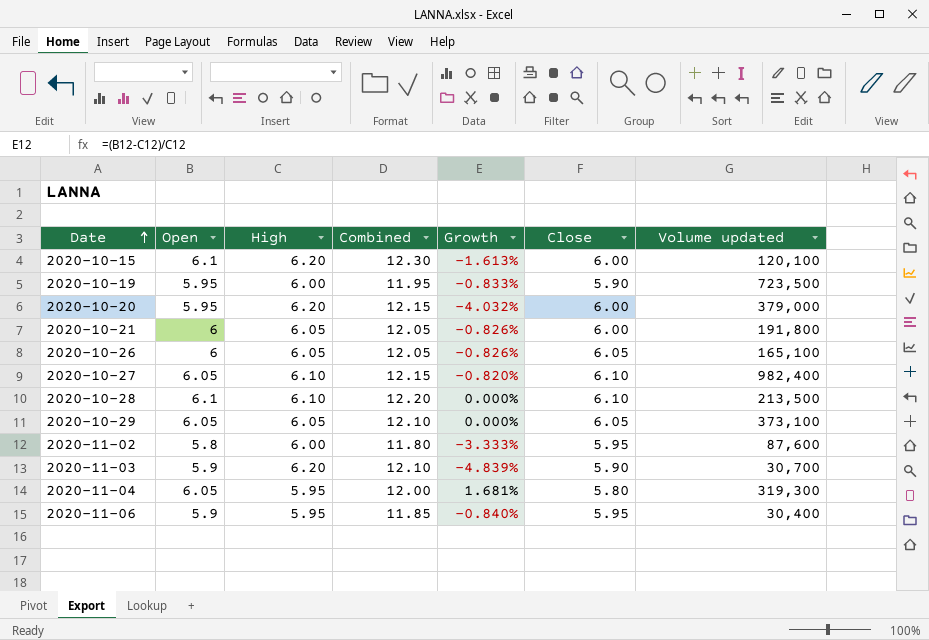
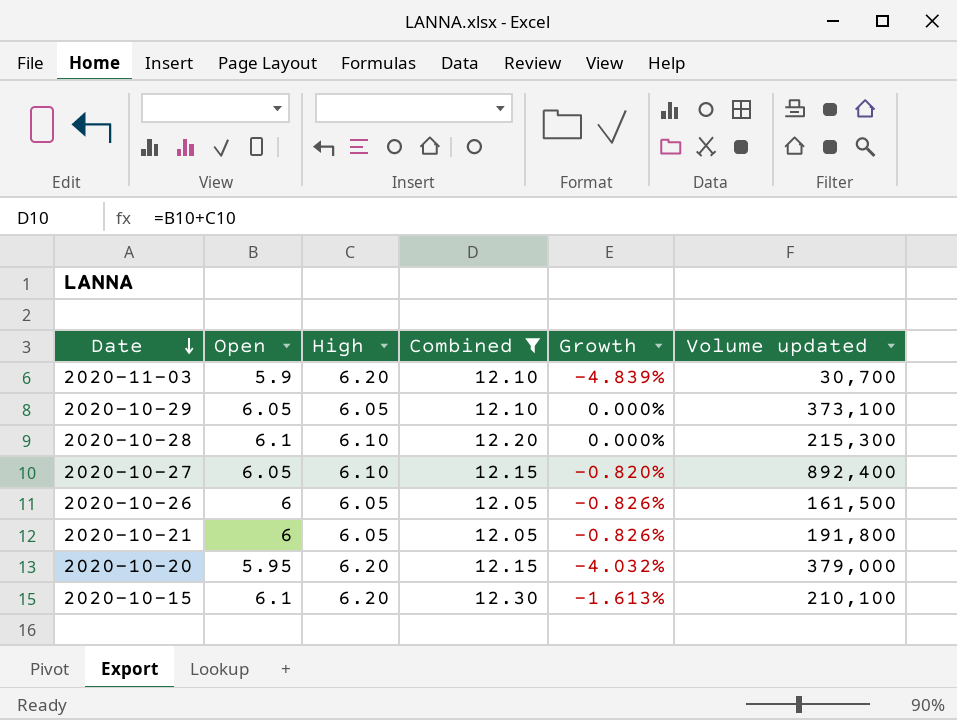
filter: none -> Combined >= 12.05
row order: Date ascending -> Date descending
column Close | position: 6 -> none
2020-10-28 | Volume updated: 213,500 -> 215,300
2020-10-27 | Volume updated: 982,400 -> 892,400
2020-10-26 | Volume updated: 165,100 -> 161,500
2020-10-15 | Volume updated: 120,100 -> 210,100

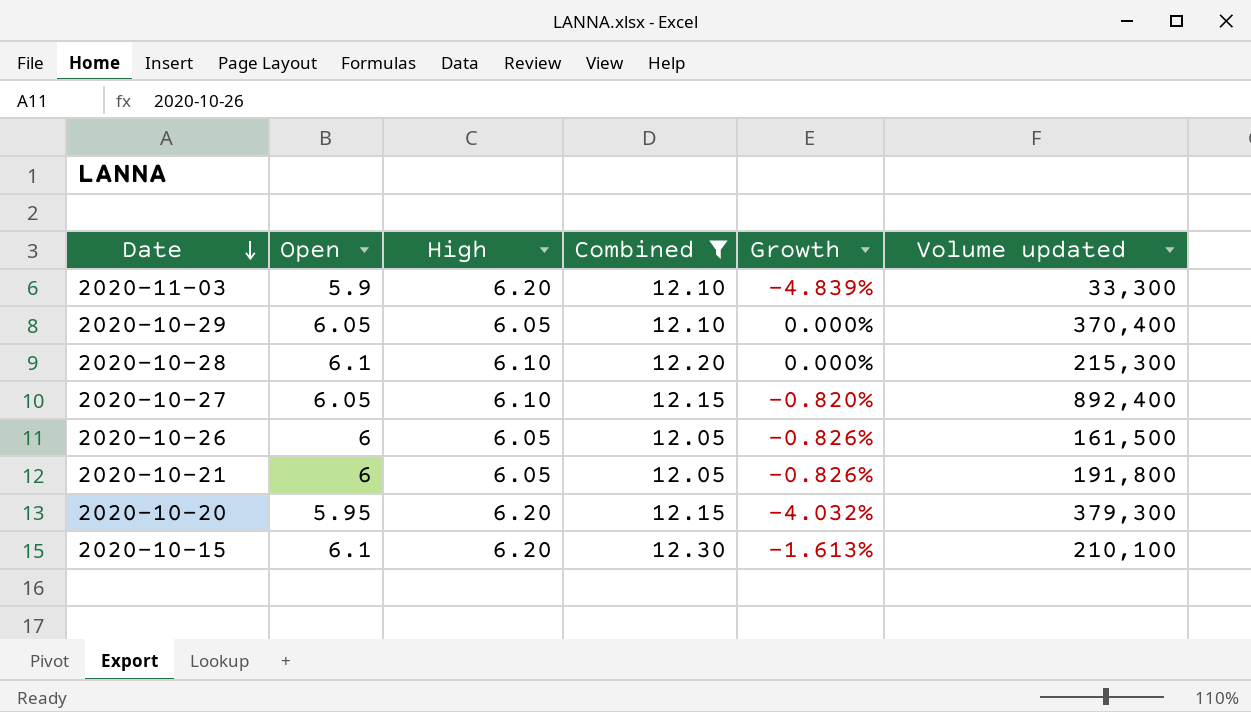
2020-11-03 | Volume updated: 30,700 -> 33,300
2020-10-29 | Volume updated: 373,100 -> 370,400
2020-10-20 | Volume updated: 379,000 -> 379,300

